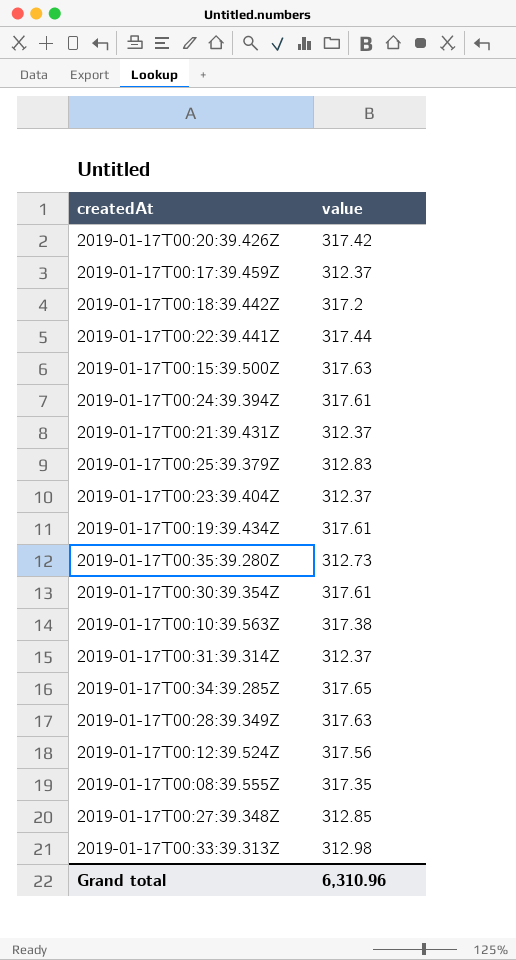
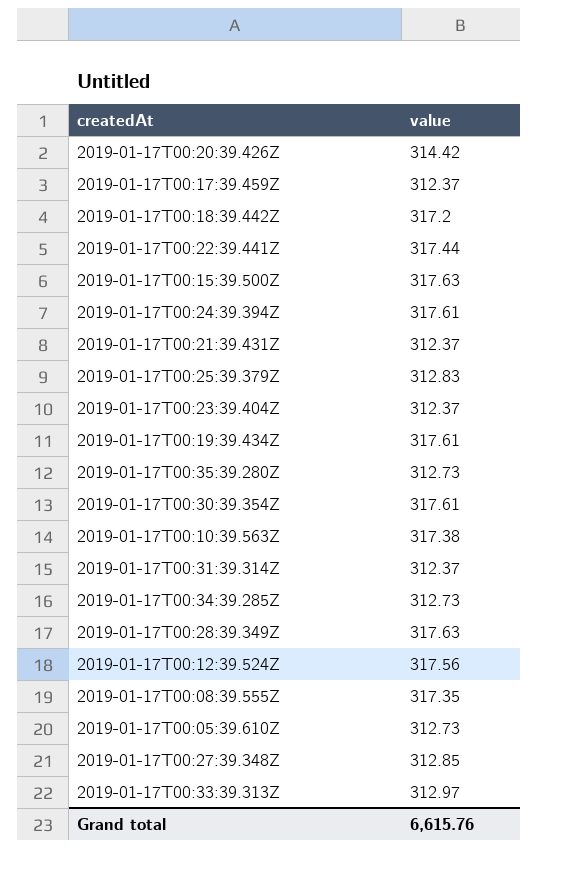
2019-01-17T00:20:39.426Z | value: 317.42 -> 314.42
2019-01-17T00:34:39.285Z | value: 317.65 -> 312.73
row 2019-01-17T00:05:39.610Z: none -> 312.73
2019-01-17T00:33:39.313Z | value: 312.98 -> 312.97
Grand total | value: 6,310.96 -> 6,615.76

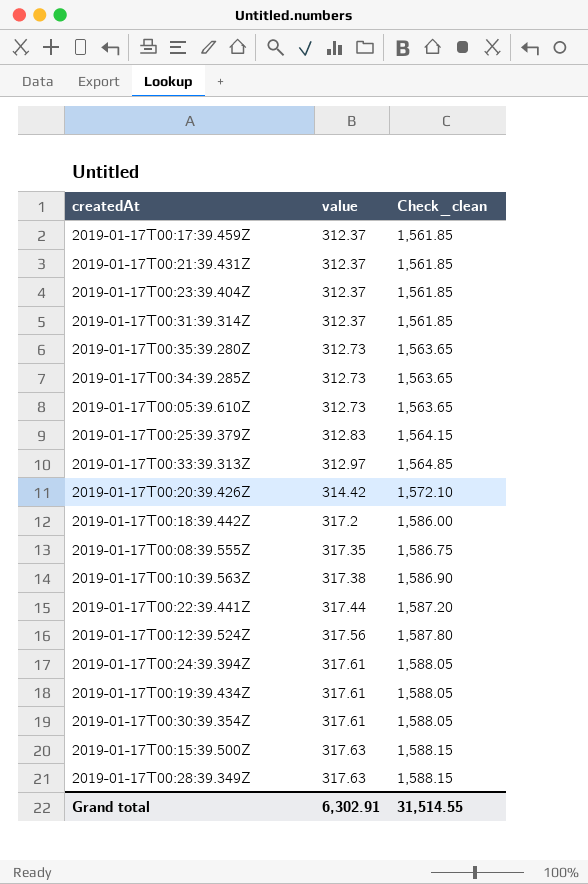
row order: none -> value ascending
column Check_clean | formula: none -> [value] * 5
row 2019-01-17T00:27:39.348Z: 312.85 -> none
Grand total | value: 6,615.76 -> 6,302.91

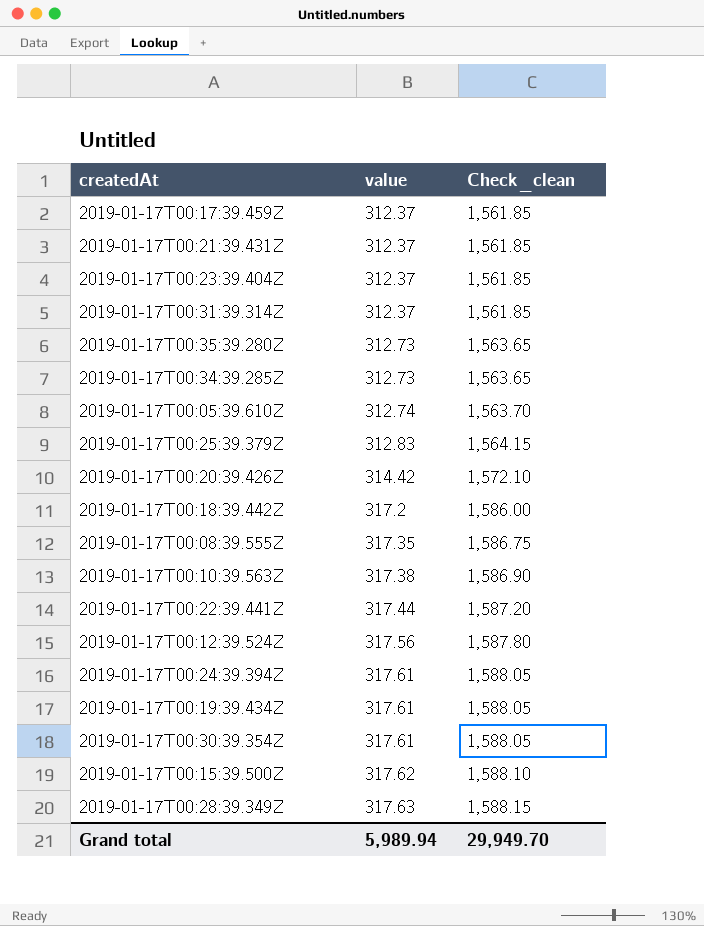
row 2019-01-17T00:33:39.313Z: 312.97 | 1,564.85 -> none
2019-01-17T00:05:39.610Z | value: 312.73 -> 312.74
2019-01-17T00:05:39.610Z | Check_clean: 1,563.65 -> 1,563.70
2019-01-17T00:15:39.500Z | value: 317.63 -> 317.62
2019-01-17T00:15:39.500Z | Check_clean: 1,588.15 -> 1,588.10
Grand total | value: 6,302.91 -> 5,989.94
Grand total | Check_clean: 31,514.55 -> 29,949.70

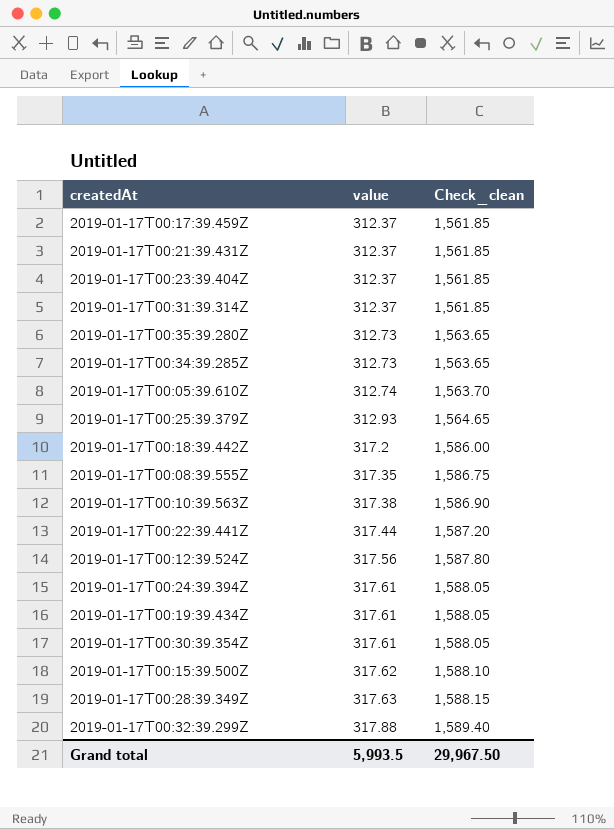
row 2019-01-17T00:20:39.426Z: 314.42 | 1,572.10 -> none
2019-01-17T00:25:39.379Z | value: 312.83 -> 312.93
2019-01-17T00:25:39.379Z | Check_clean: 1,564.15 -> 1,564.65
row 2019-01-17T00:32:39.299Z: none -> 317.88 | 1,589.40
Grand total | value: 5,989.94 -> 5,993.5
Grand total | Check_clean: 29,949.70 -> 29,967.50

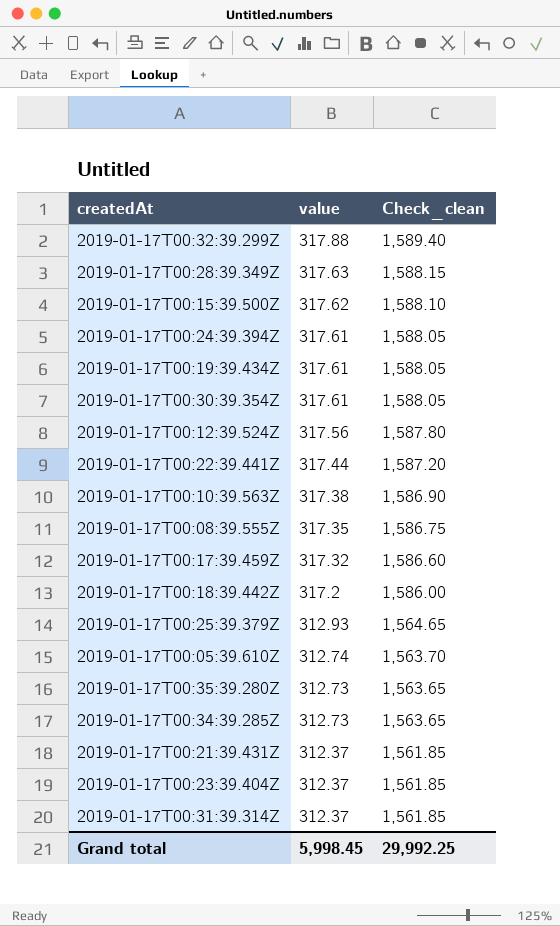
row order: value ascending -> value descending
2019-01-17T00:17:39.459Z | value: 312.37 -> 317.32
2019-01-17T00:17:39.459Z | Check_clean: 1,561.85 -> 1,586.60
Grand total | value: 5,993.5 -> 5,998.45
Grand total | Check_clean: 29,967.50 -> 29,992.25

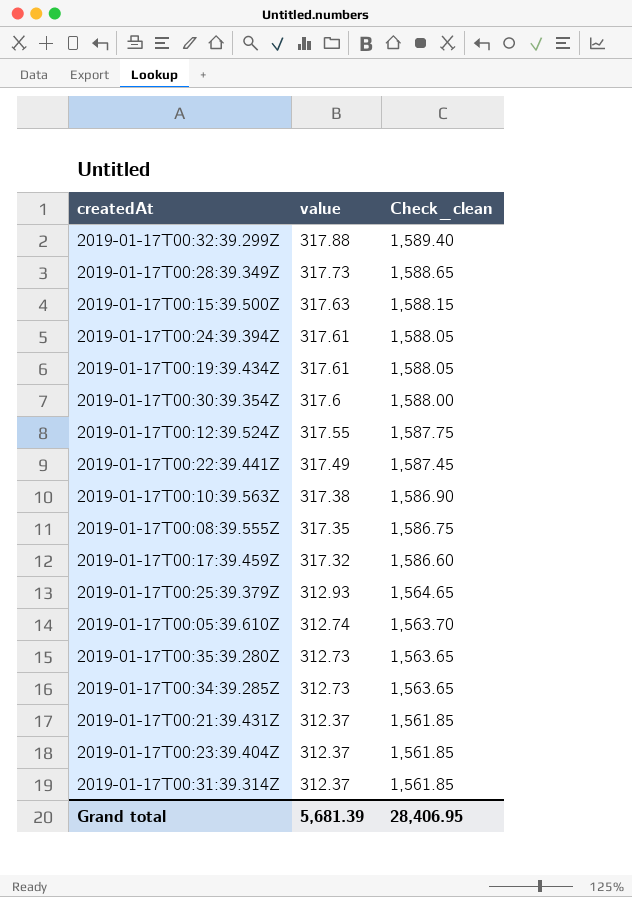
row 2019-01-17T00:18:39.442Z: 317.2 | 1,586.00 -> none
2019-01-17T00:28:39.349Z | value: 317.63 -> 317.73
2019-01-17T00:28:39.349Z | Check_clean: 1,588.15 -> 1,588.65
2019-01-17T00:15:39.500Z | value: 317.62 -> 317.63
2019-01-17T00:15:39.500Z | Check_clean: 1,588.10 -> 1,588.15
2019-01-17T00:30:39.354Z | value: 317.61 -> 317.6
2019-01-17T00:30:39.354Z | Check_clean: 1,588.05 -> 1,588.00
2019-01-17T00:12:39.524Z | value: 317.56 -> 317.55
2019-01-17T00:12:39.524Z | Check_clean: 1,587.80 -> 1,587.75
2019-01-17T00:22:39.441Z | value: 317.44 -> 317.49
2019-01-17T00:22:39.441Z | Check_clean: 1,587.20 -> 1,587.45
Grand total | value: 5,998.45 -> 5,681.39
Grand total | Check_clean: 29,992.25 -> 28,406.95

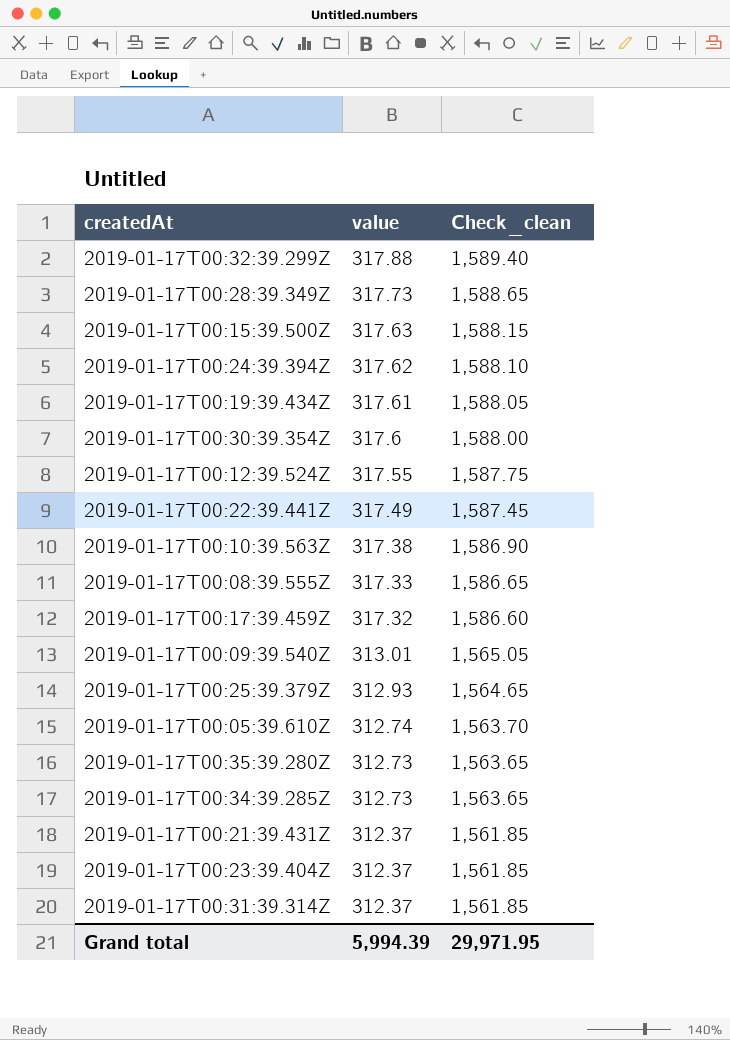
2019-01-17T00:24:39.394Z | value: 317.61 -> 317.62
2019-01-17T00:24:39.394Z | Check_clean: 1,588.05 -> 1,588.10
2019-01-17T00:08:39.555Z | value: 317.35 -> 317.33
2019-01-17T00:08:39.555Z | Check_clean: 1,586.75 -> 1,586.65
row 2019-01-17T00:09:39.540Z: none -> 313.01 | 1,565.05
Grand total | value: 5,681.39 -> 5,994.39
Grand total | Check_clean: 28,406.95 -> 29,971.95

